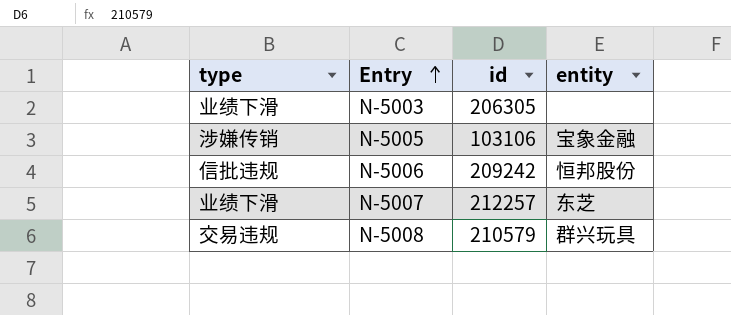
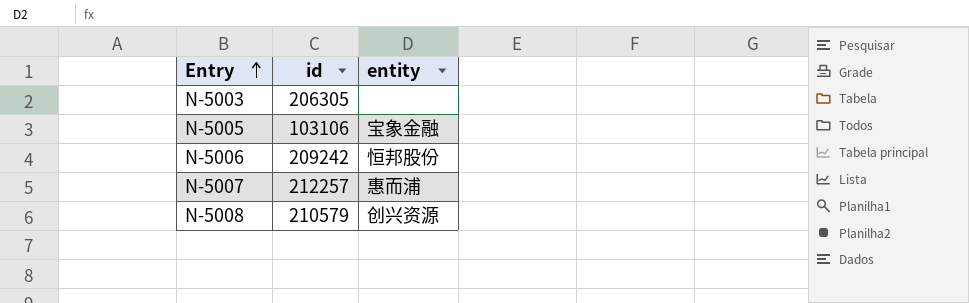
column type | position: 1 -> none
N-5007 | entity: 东芝 -> 惠而浦
N-5008 | entity: 群兴玩具 -> 创兴资源

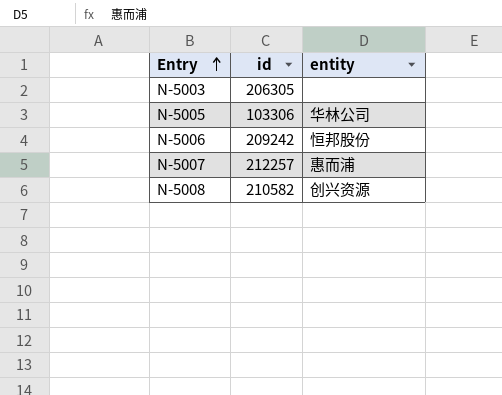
N-5005 | id: 103106 -> 103306
N-5005 | entity: 宝象金融 -> 华林公司
N-5008 | id: 210579 -> 210582

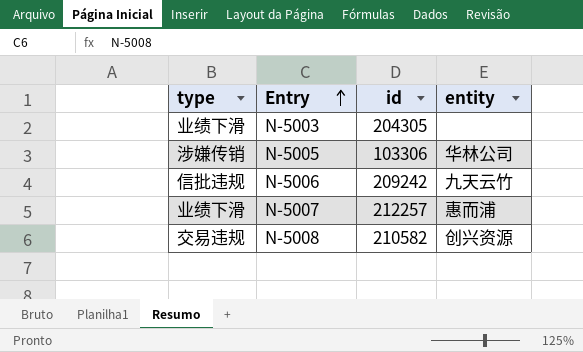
column type | position: none -> 1
N-5003 | id: 206305 -> 204305
N-5006 | entity: 恒邦股份 -> 九天云竹

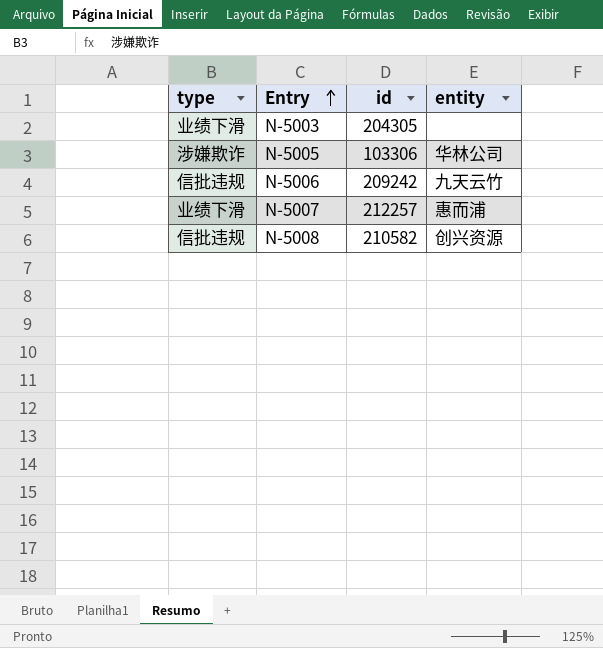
N-5005 | type: 涉嫌传销 -> 涉嫌欺诈
N-5008 | type: 交易违规 -> 信批违规

